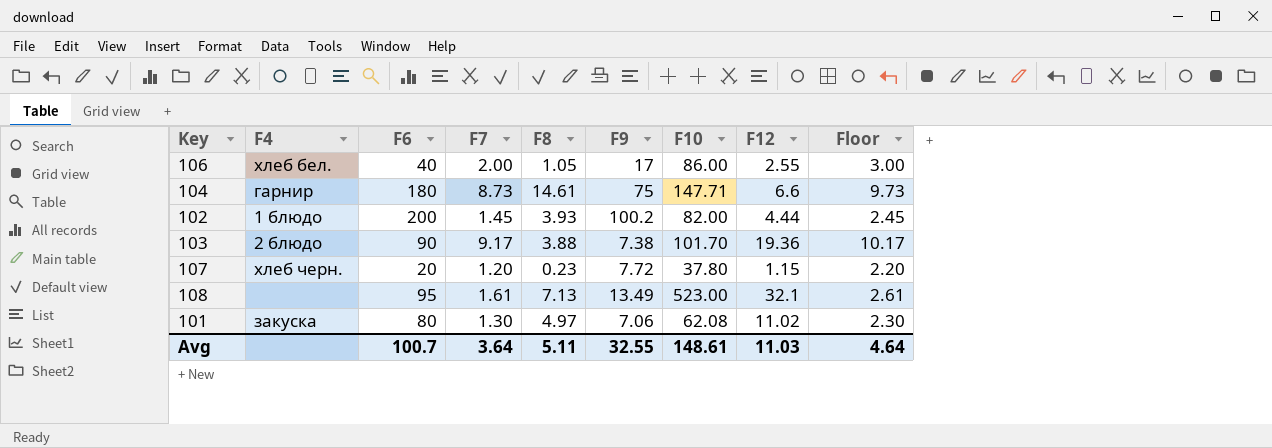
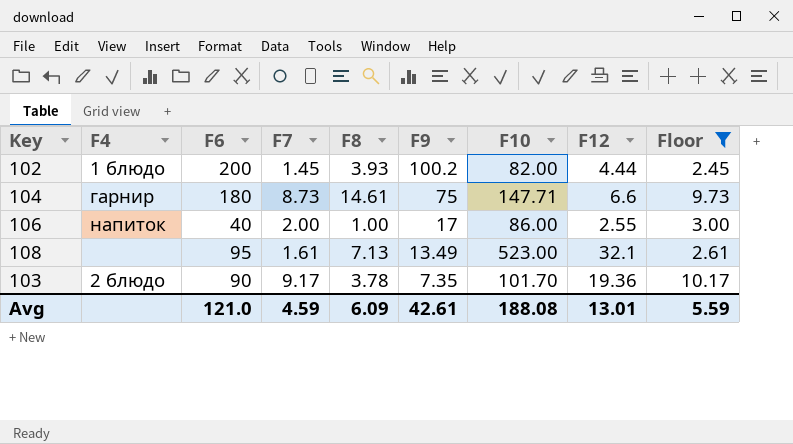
filter: none -> Floor >= 2.45
row order: none -> F9 descending
106 | F4: хлеб бел. -> напиток
106 | F8: 1.05 -> 1.00
103 | F8: 3.88 -> 3.78
103 | F9: 7.38 -> 7.35
Avg | F6: 100.7 -> 121.0
Avg | F7: 3.64 -> 4.59
Avg | F8: 5.11 -> 6.09
Avg | F9: 32.55 -> 42.61
Avg | F10: 148.61 -> 188.08
Avg | F12: 11.03 -> 13.01
Avg | Floor: 4.64 -> 5.59

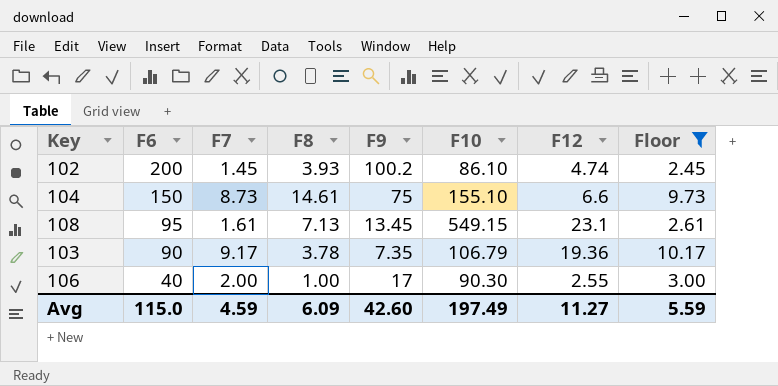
row order: F9 descending -> F6 descending
column F4 | position: 2 -> none
102 | F10: 82.00 -> 86.10
102 | F12: 4.44 -> 4.74
104 | F6: 180 -> 150
104 | F10: 147.71 -> 155.10
108 | F9: 13.49 -> 13.45
108 | F10: 523.00 -> 549.15
108 | F12: 32.1 -> 23.1
103 | F10: 101.70 -> 106.79
106 | F10: 86.00 -> 90.30
Avg | F6: 121.0 -> 115.0
Avg | F9: 42.61 -> 42.60
Avg | F10: 188.08 -> 197.49
Avg | F12: 13.01 -> 11.27

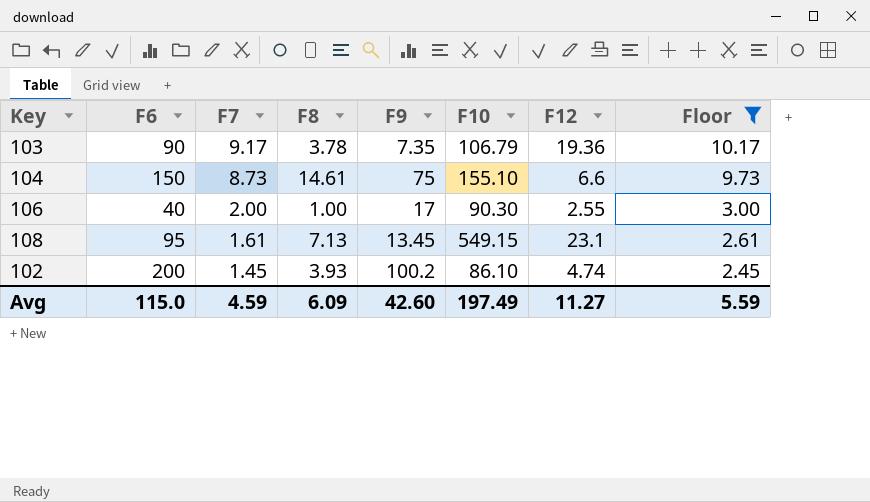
row order: F6 descending -> F7 descending

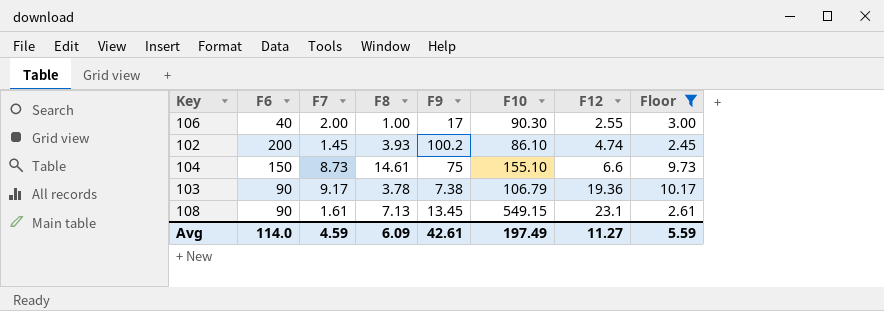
row order: F7 descending -> F12 ascending
103 | F9: 7.35 -> 7.38
108 | F6: 95 -> 90
Avg | F6: 115.0 -> 114.0
Avg | F9: 42.60 -> 42.61

